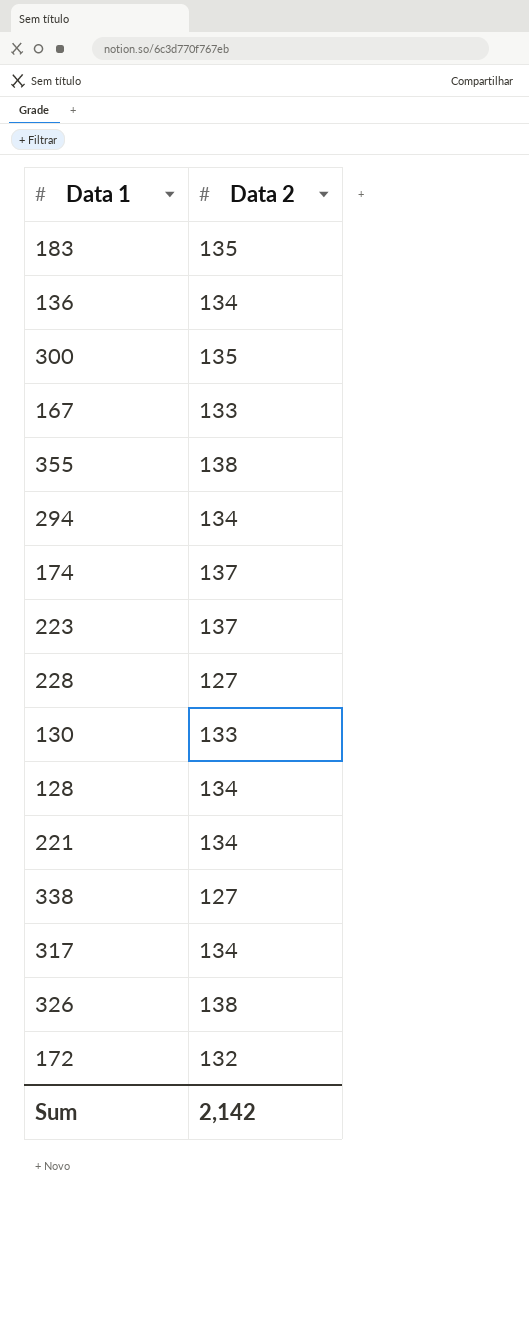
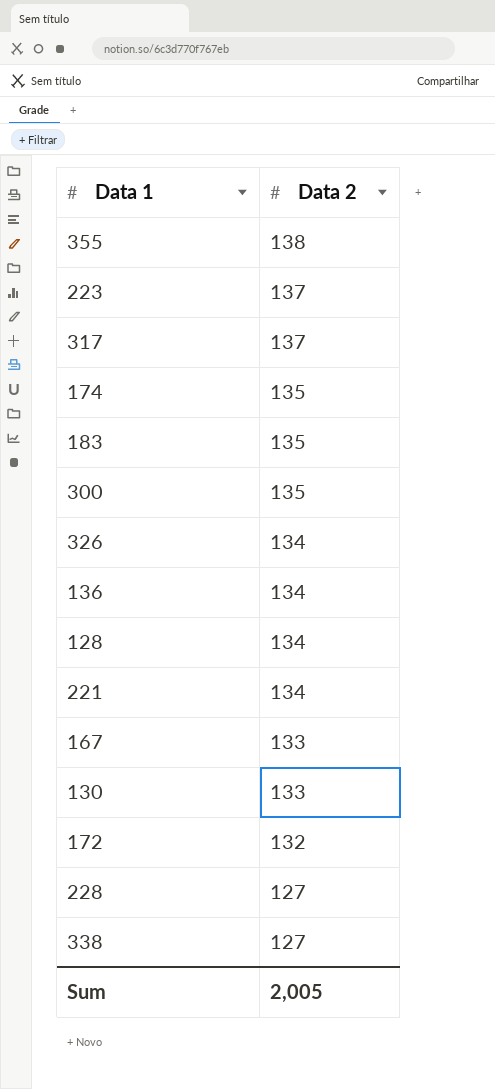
row order: none -> Data 2 descending
row 294: 134 -> none
317 | Data 2: 134 -> 137
174 | Data 2: 137 -> 135
326 | Data 2: 138 -> 134
Sum | Data 2: 2,142 -> 2,005

